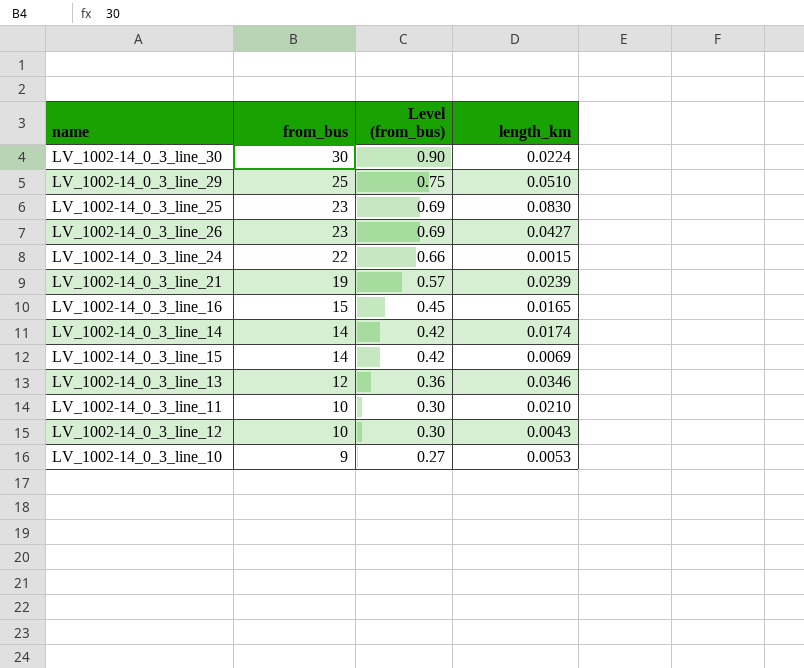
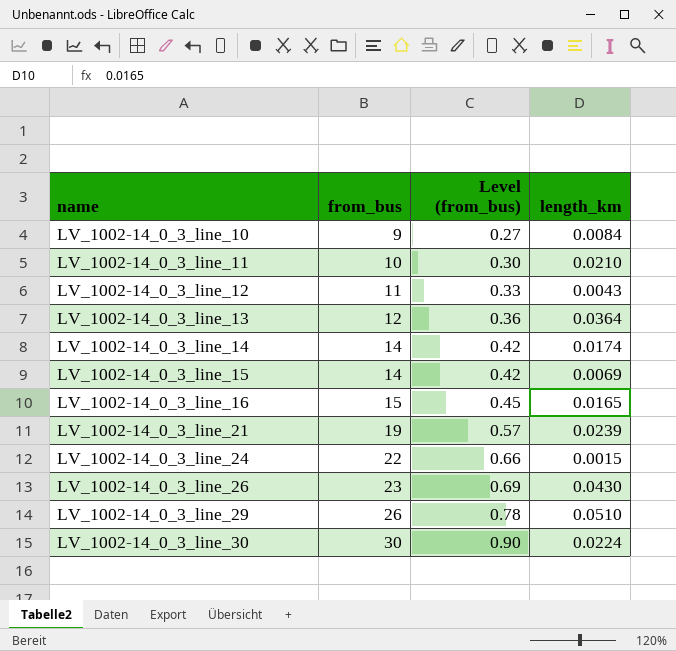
row order: from_bus descending -> name ascending
row LV_1002-14_0_3_line_25: 23 | 0.69 | 0.0830 -> none
LV_1002-14_0_3_line_10 | length_km: 0.0053 -> 0.0084
LV_1002-14_0_3_line_12 | from_bus: 10 -> 11
LV_1002-14_0_3_line_12 | Level (from_bus): 0.30 -> 0.33
LV_1002-14_0_3_line_13 | length_km: 0.0346 -> 0.0364
LV_1002-14_0_3_line_26 | length_km: 0.0427 -> 0.0430
LV_1002-14_0_3_line_29 | from_bus: 25 -> 26
LV_1002-14_0_3_line_29 | Level (from_bus): 0.75 -> 0.78

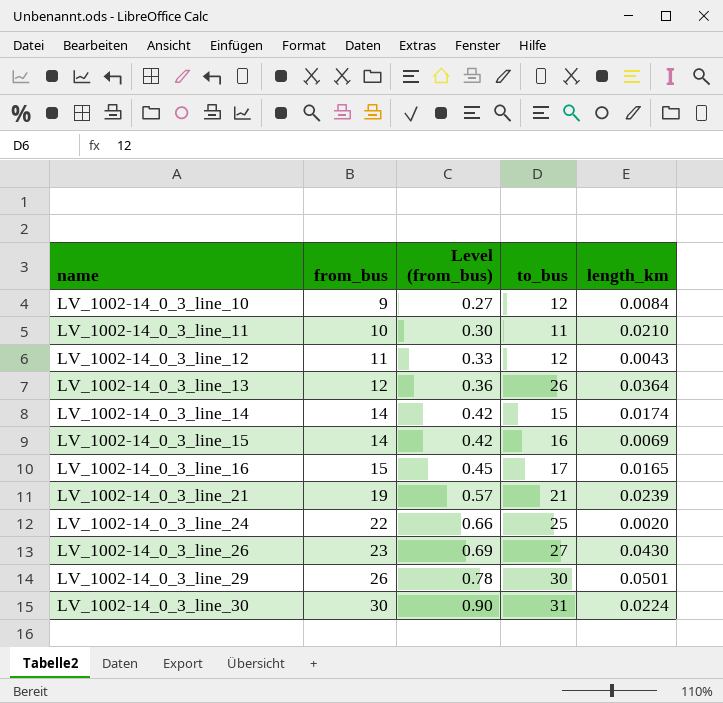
column to_bus | position: none -> 4
LV_1002-14_0_3_line_24 | length_km: 0.0015 -> 0.0020
LV_1002-14_0_3_line_29 | length_km: 0.0510 -> 0.0501

